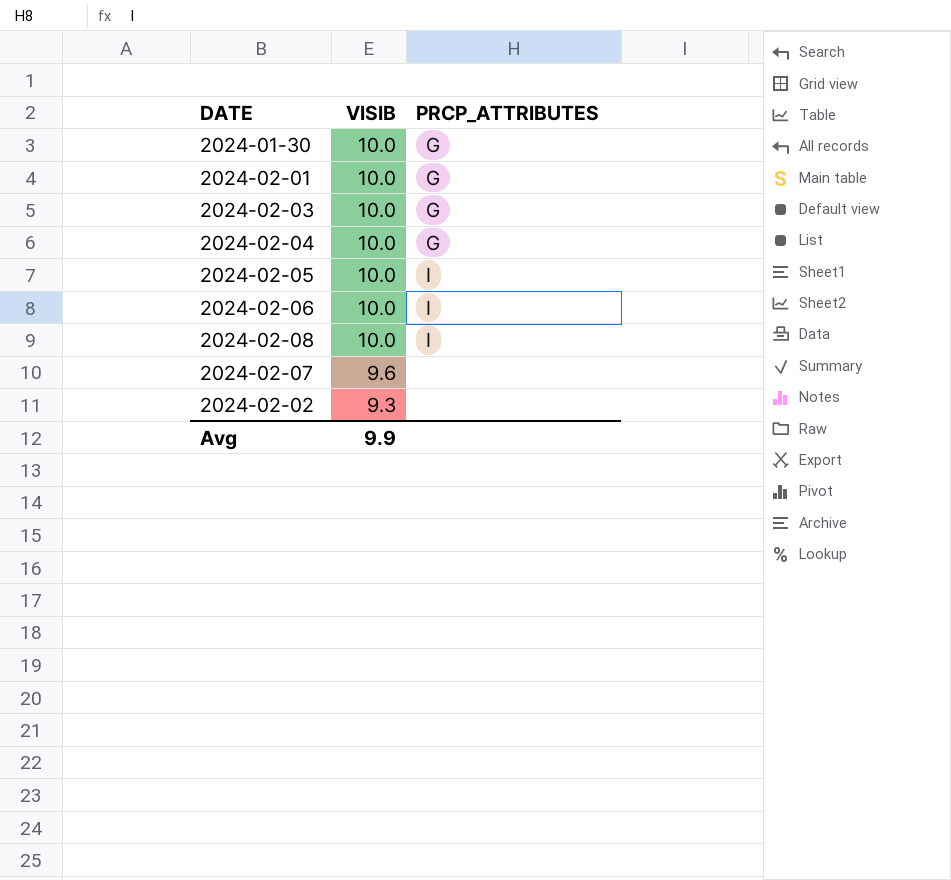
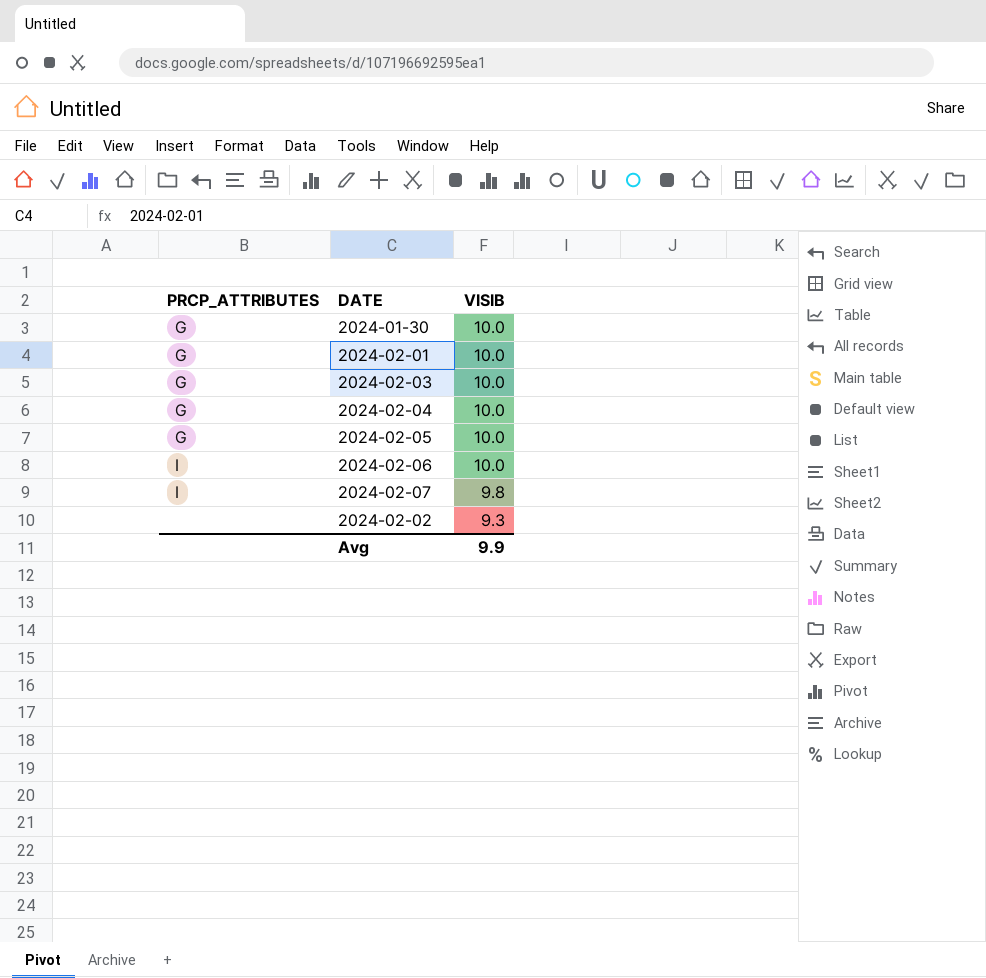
column PRCP_ATTRIBUTES | position: 3 -> 1
row 2024-02-08: 10.0 | I -> none
2024-02-05 | PRCP_ATTRIBUTES: I -> G
2024-02-07 | PRCP_ATTRIBUTES: none -> I
2024-02-07 | VISIB: 9.6 -> 9.8

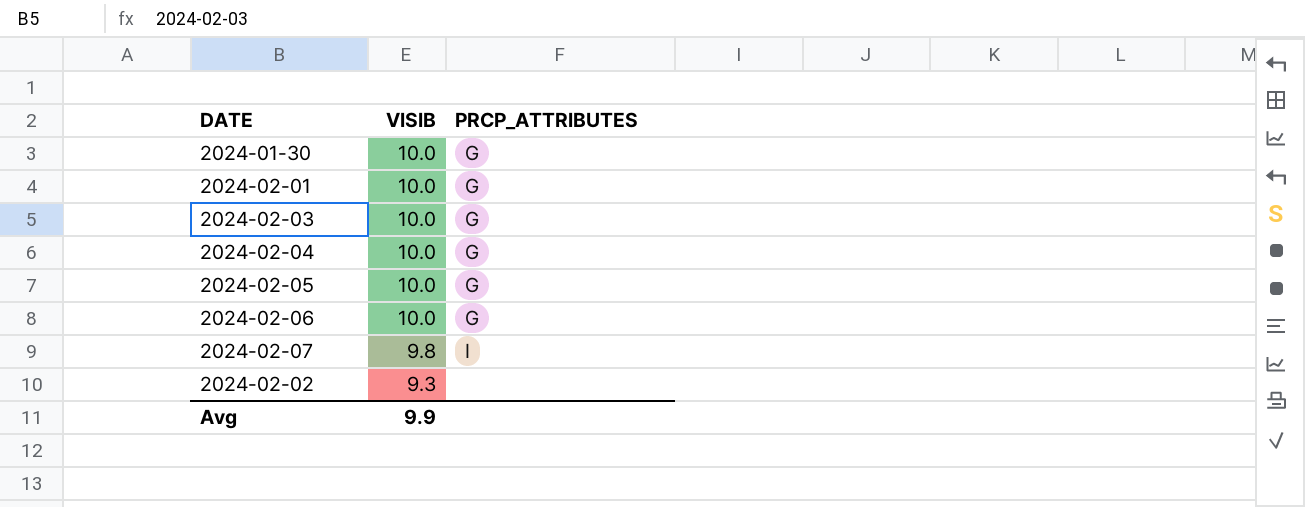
column PRCP_ATTRIBUTES | position: 1 -> 3
2024-02-06 | PRCP_ATTRIBUTES: I -> G

